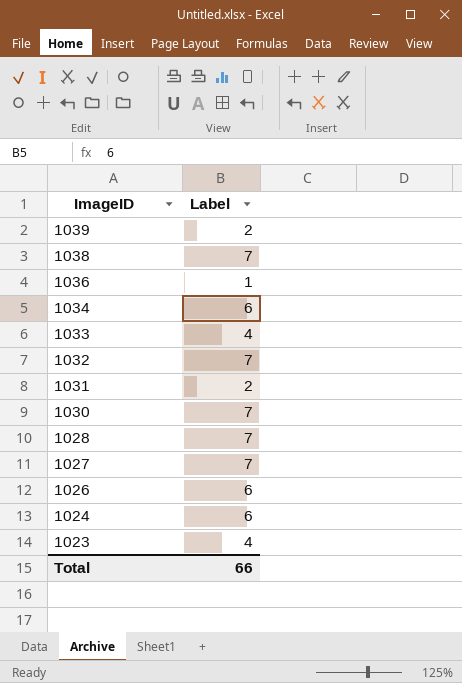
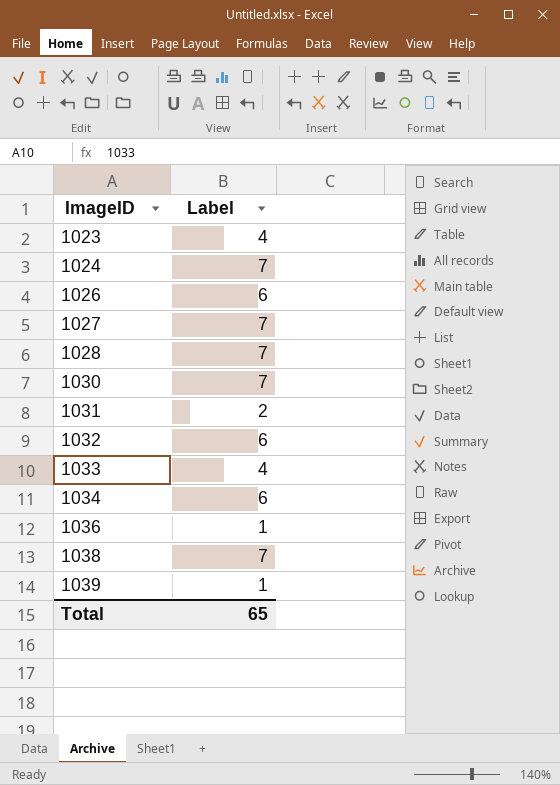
row order: ImageID descending -> ImageID ascending
1024 | Label: 6 -> 7
1032 | Label: 7 -> 6
1039 | Label: 2 -> 1
Total | Label: 66 -> 65

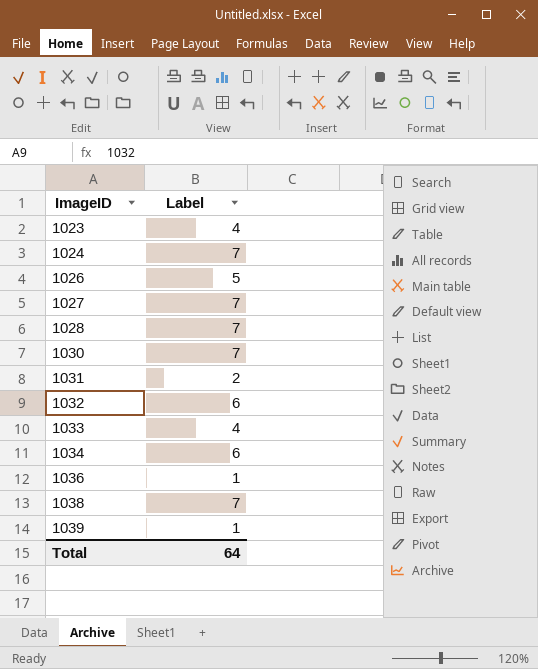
1026 | Label: 6 -> 5
Total | Label: 65 -> 64

